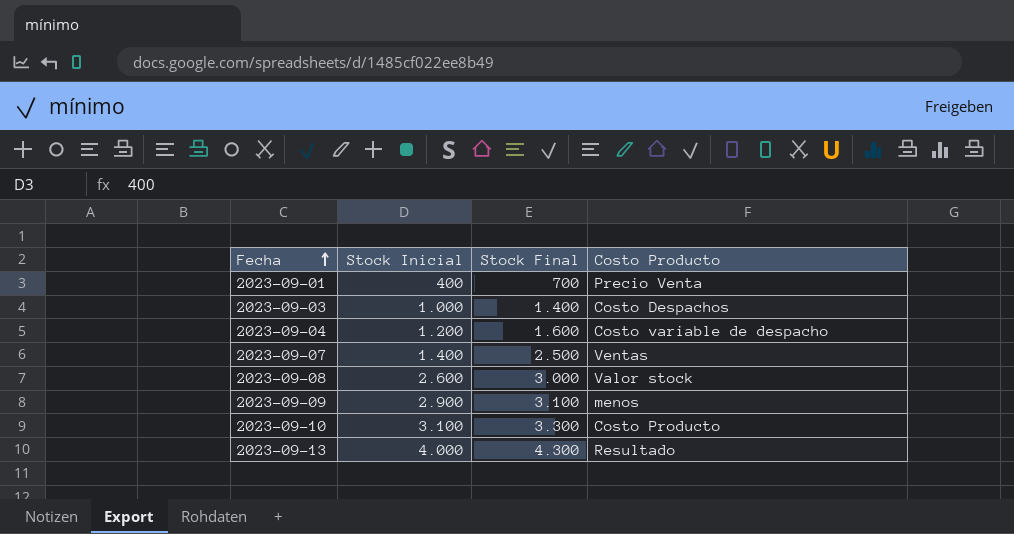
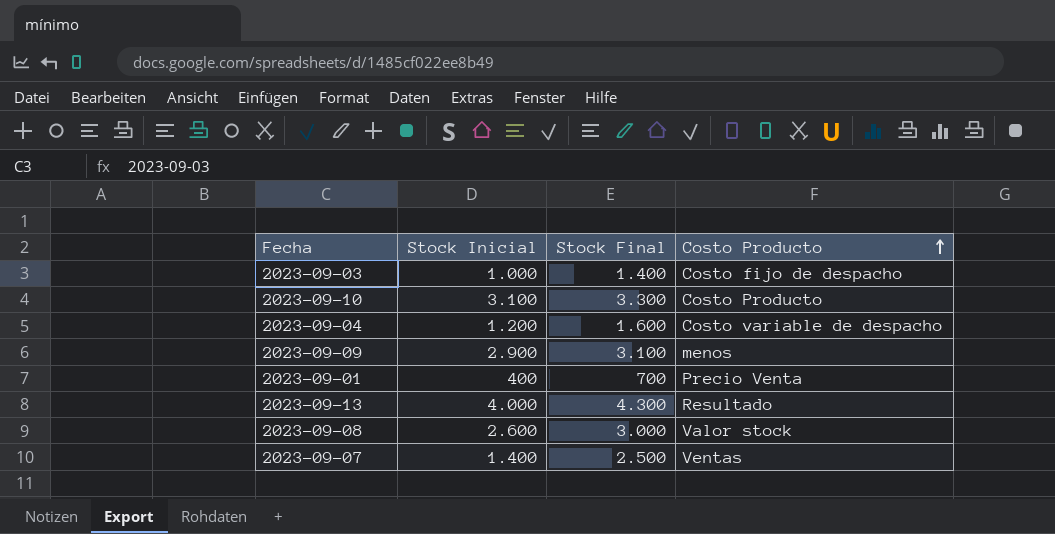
row order: Fecha ascending -> Costo Producto ascending
2023-09-03 | Costo Producto: Costo Despachos -> Costo fijo de despacho

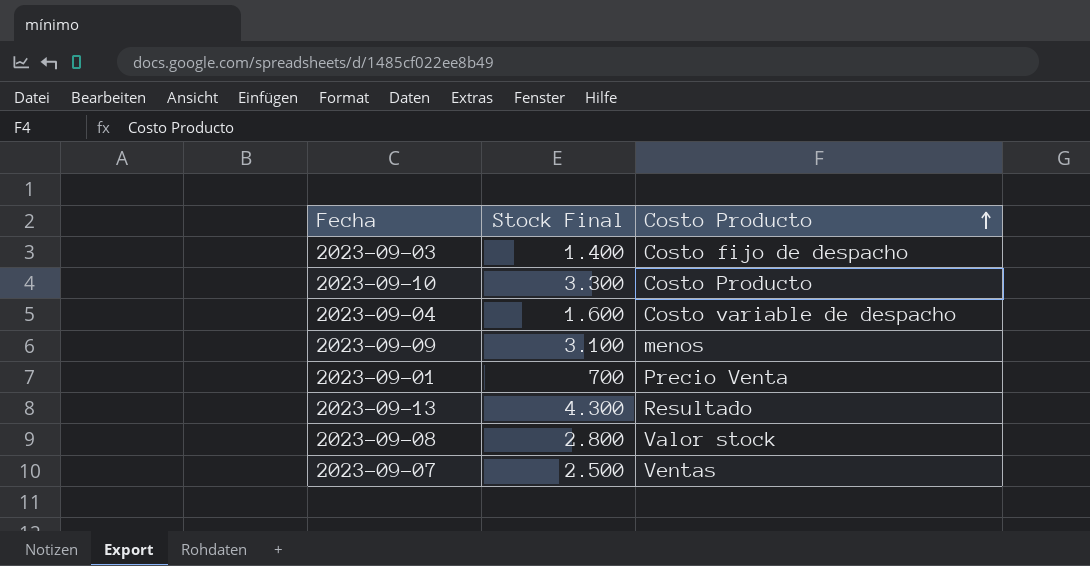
column Stock Inicial | position: 2 -> none
2023-09-08 | Stock Final: 3.000 -> 2.800

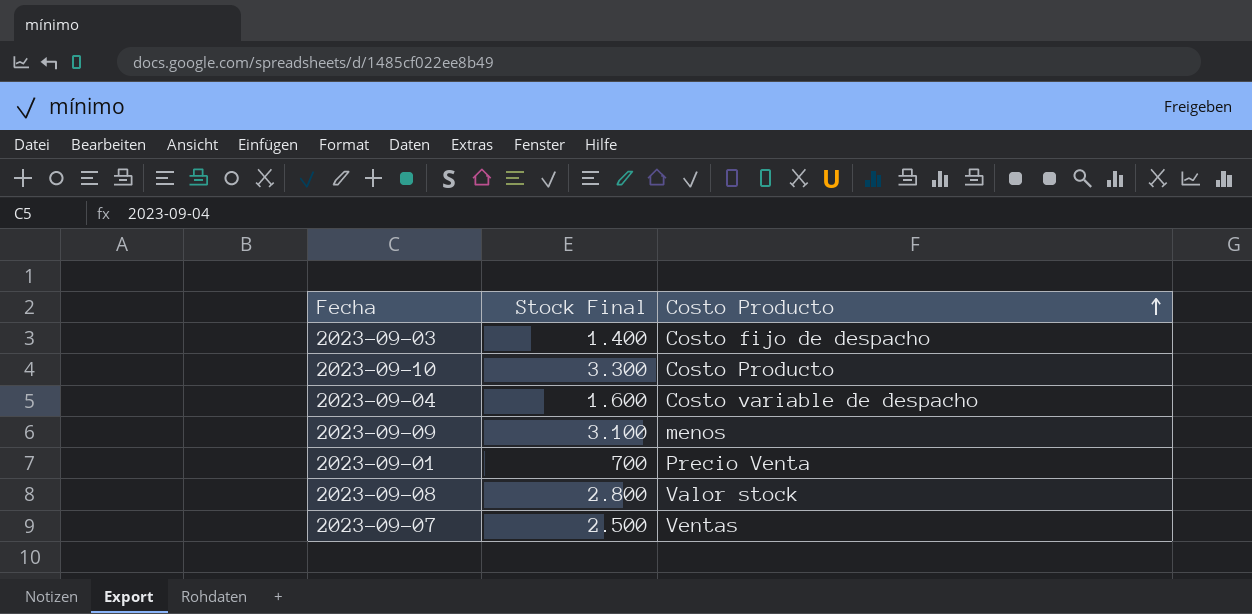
row 2023-09-13: 4.300 | Resultado -> none

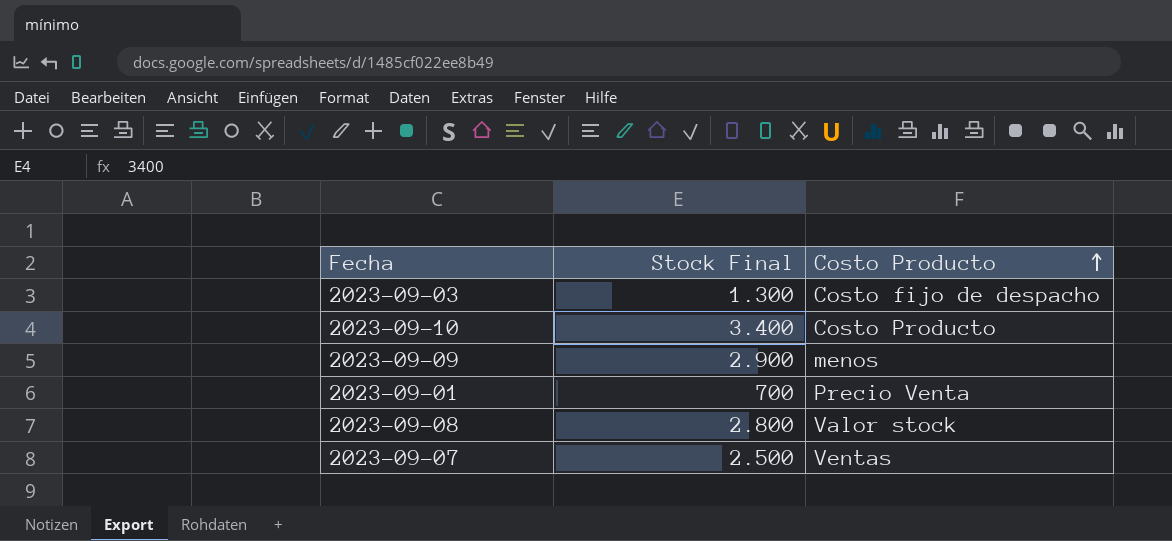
row 2023-09-04: 1.600 | Costo variable de despacho -> none
2023-09-03 | Stock Final: 1.400 -> 1.300
2023-09-10 | Stock Final: 3.300 -> 3.400
2023-09-09 | Stock Final: 3.100 -> 2.900

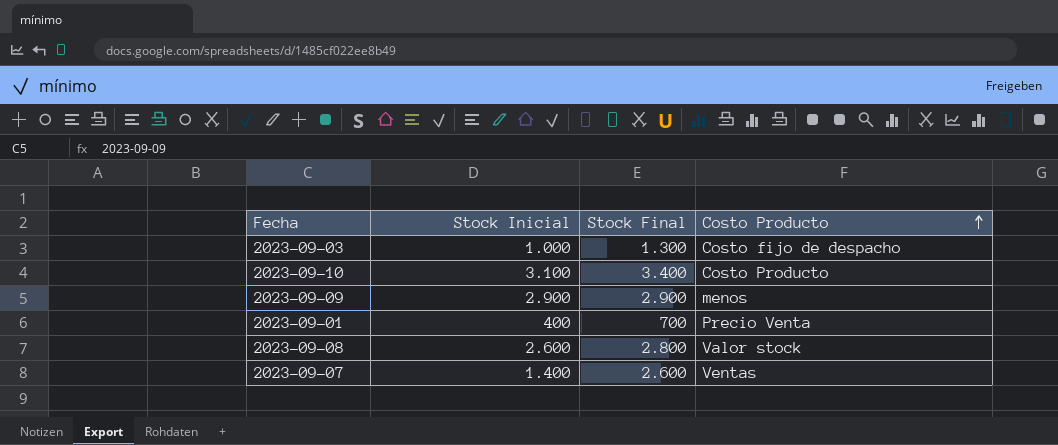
column Stock Inicial | position: none -> 2
2023-09-07 | Stock Final: 2.500 -> 2.600

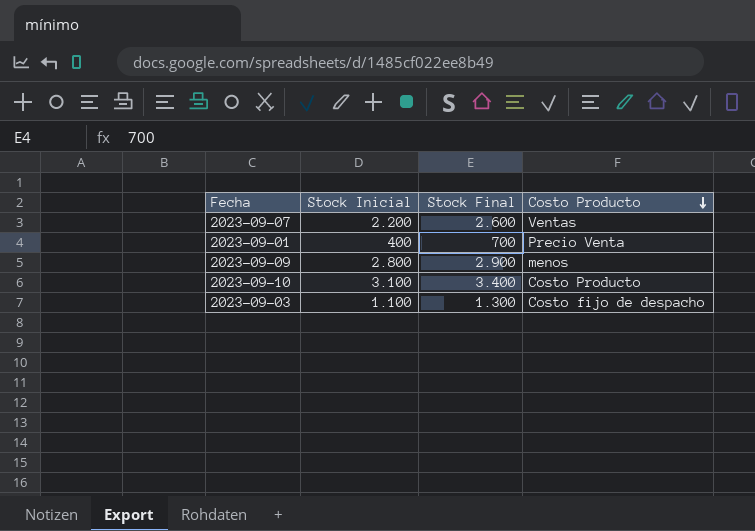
row order: Costo Producto ascending -> Costo Producto descending
row 2023-09-08: 2.600 | 2.800 | Valor stock -> none
2023-09-07 | Stock Inicial: 1.400 -> 2.200
2023-09-09 | Stock Inicial: 2.900 -> 2.800
2023-09-03 | Stock Inicial: 1.000 -> 1.100

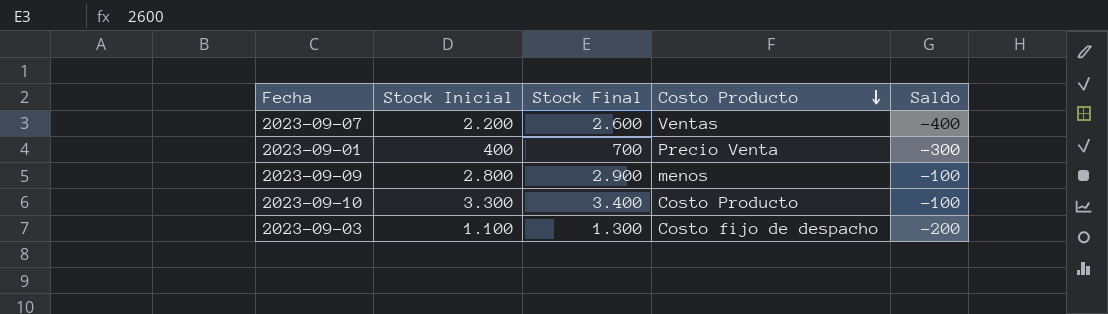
column Saldo | formula: none -> [Stock Inicial] - [Stock Final]
2023-09-10 | Stock Inicial: 3.100 -> 3.300

